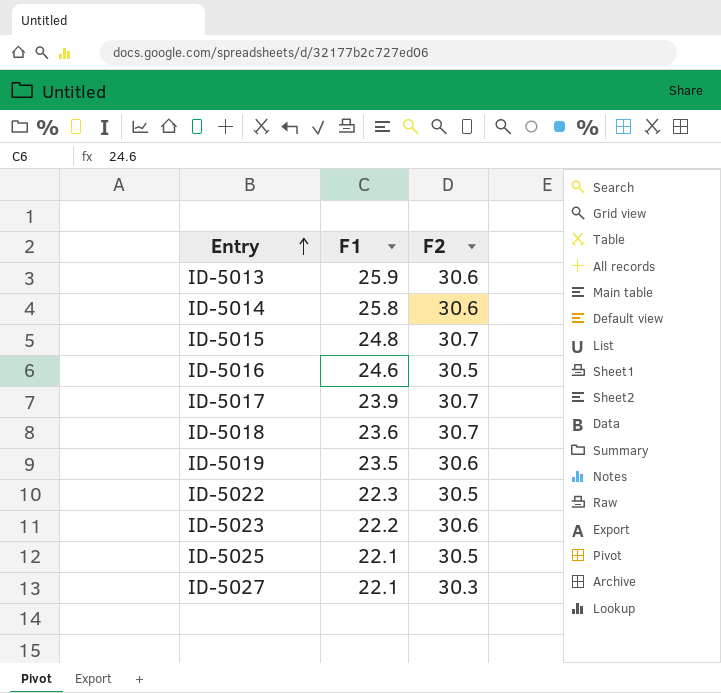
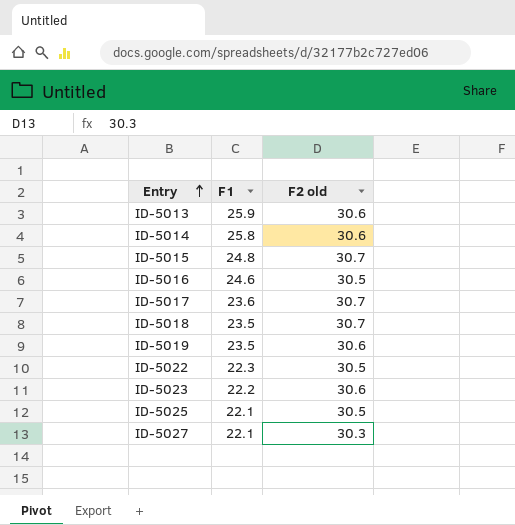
column name: F2 -> F2 old
ID-5017 | F1: 23.9 -> 23.6
ID-5018 | F1: 23.6 -> 23.5

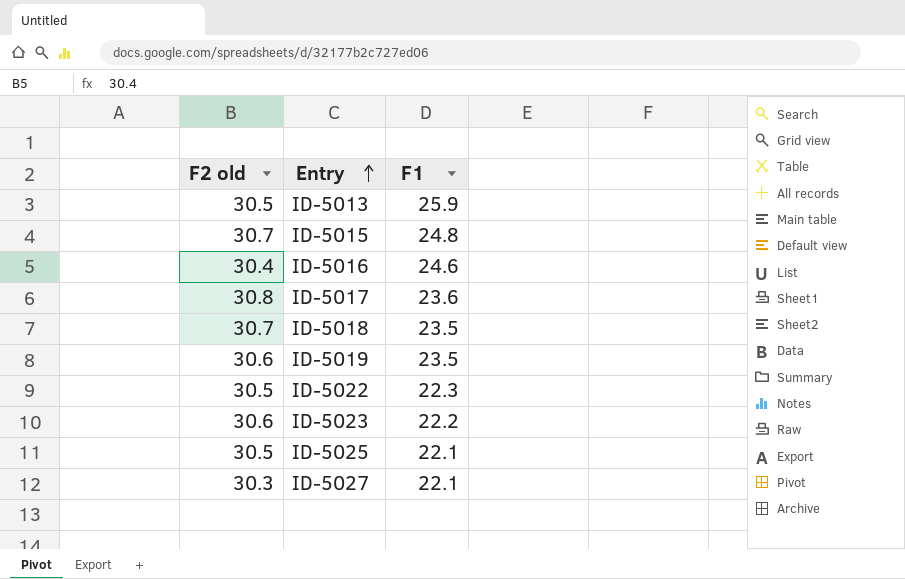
column F2 old | position: 3 -> 1
row ID-5014: 25.8 | 30.6 -> none
ID-5013 | F2 old: 30.6 -> 30.5
ID-5016 | F2 old: 30.5 -> 30.4
ID-5017 | F2 old: 30.7 -> 30.8

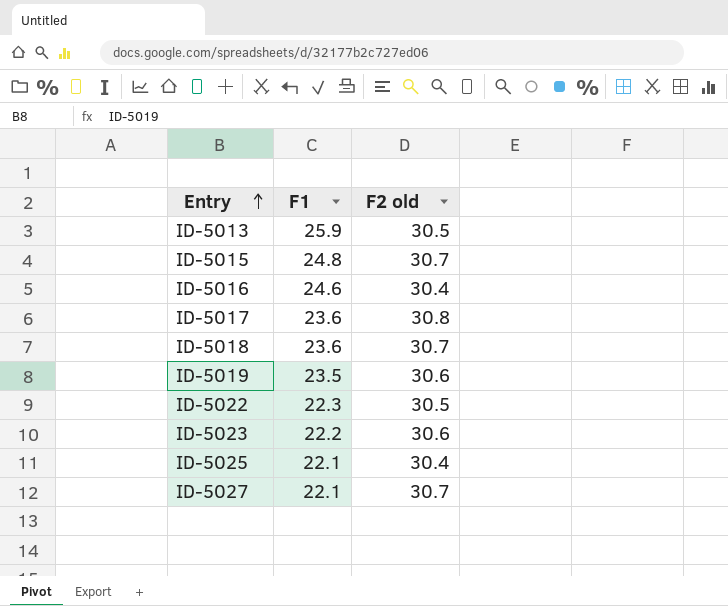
column F2 old | position: 1 -> 3
ID-5018 | F1: 23.5 -> 23.6
ID-5025 | F2 old: 30.5 -> 30.4
ID-5027 | F2 old: 30.3 -> 30.7

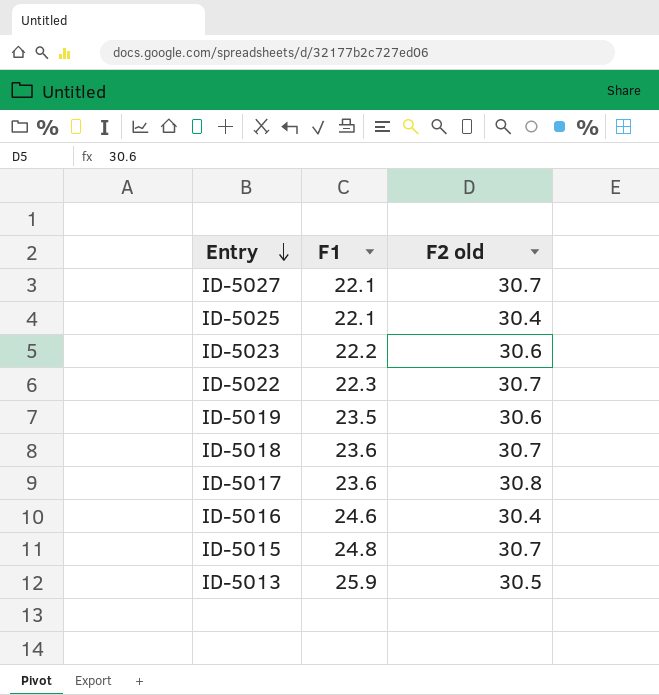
row order: Entry ascending -> Entry descending
ID-5022 | F2 old: 30.5 -> 30.7

